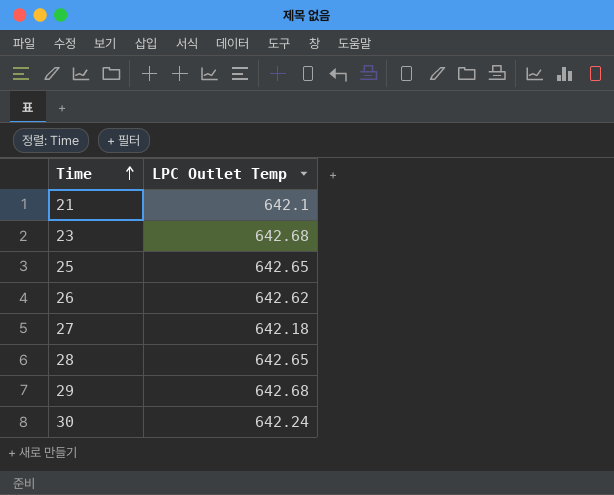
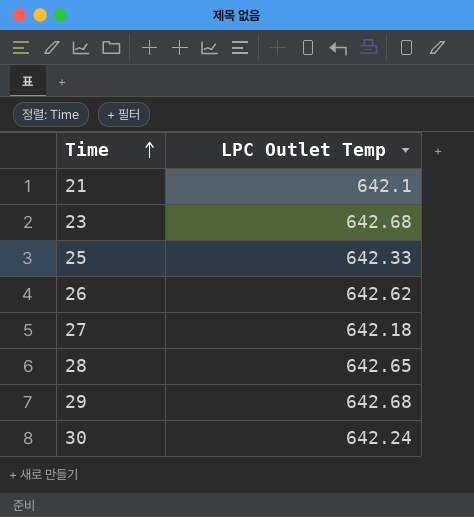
25 | LPC Outlet Temp: 642.65 -> 642.33

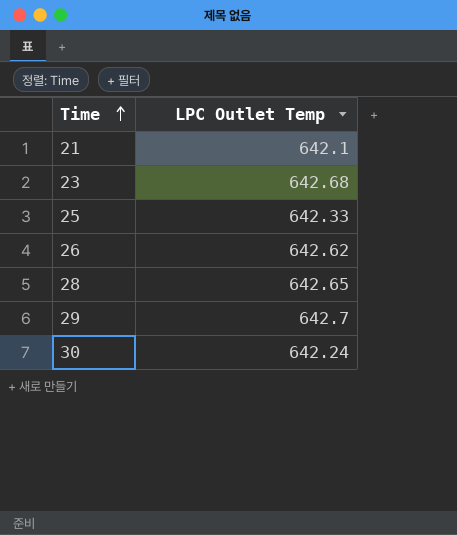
row 27: 642.18 -> none
29 | LPC Outlet Temp: 642.68 -> 642.7

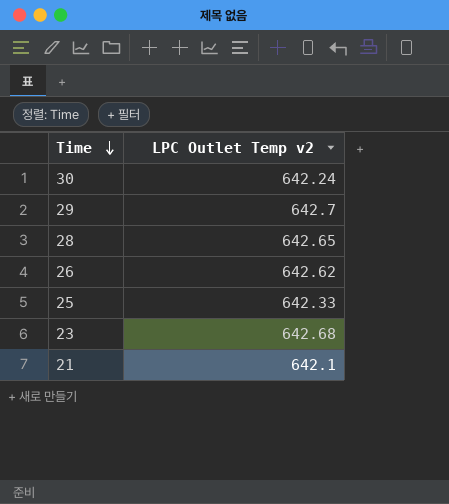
row order: Time ascending -> Time descending
column name: LPC Outlet Temp -> LPC Outlet Temp v2

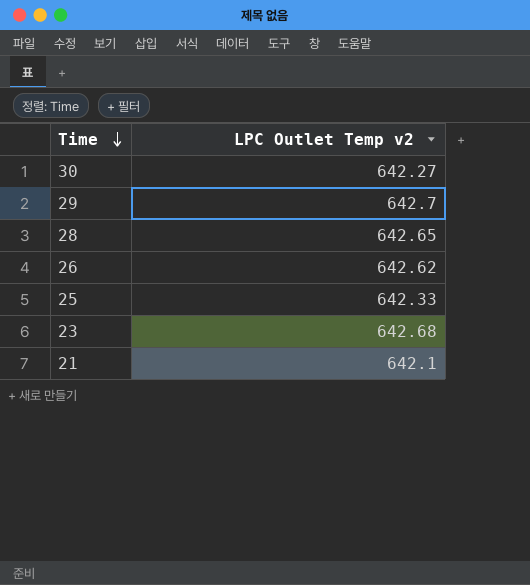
30 | LPC Outlet Temp v2: 642.24 -> 642.27

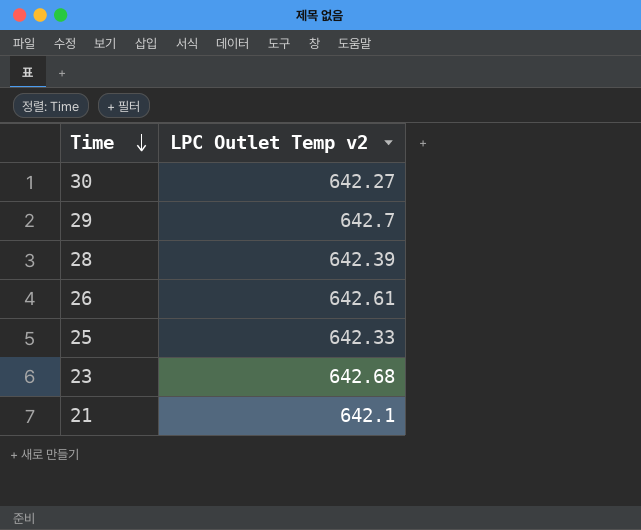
28 | LPC Outlet Temp v2: 642.65 -> 642.39
26 | LPC Outlet Temp v2: 642.62 -> 642.61

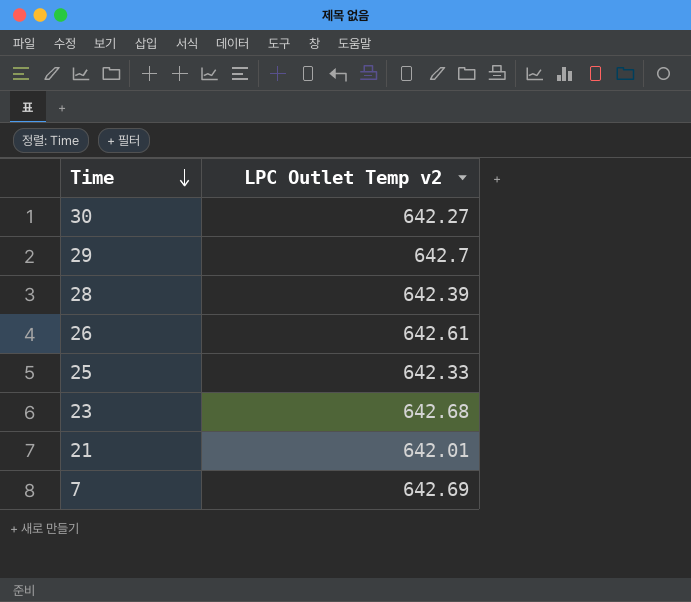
21 | LPC Outlet Temp v2: 642.1 -> 642.01
row 7: none -> 642.69

